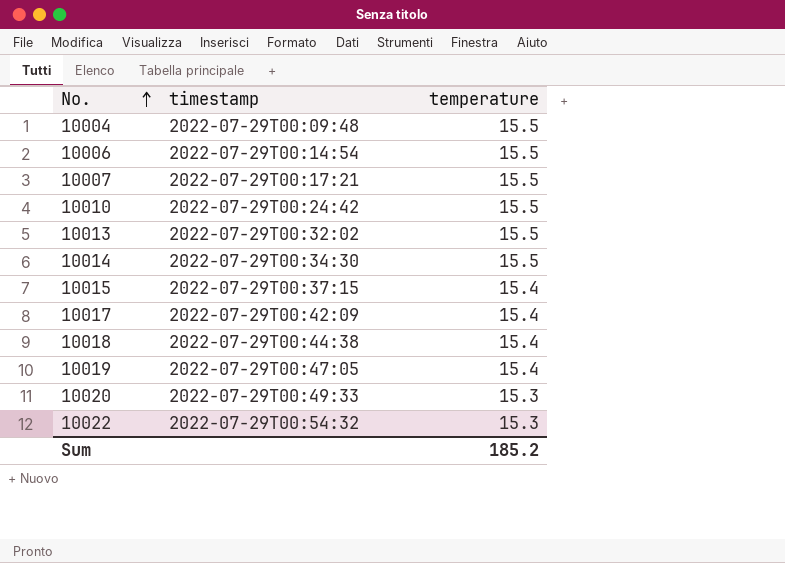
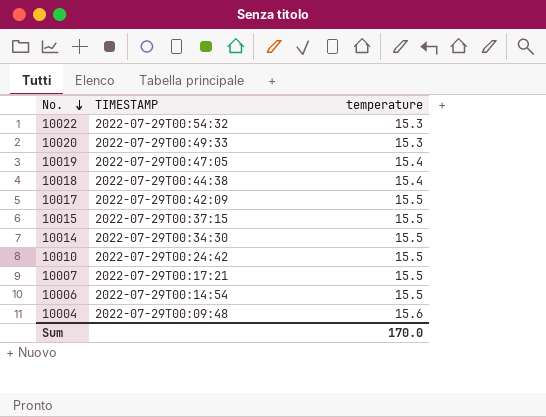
row order: No. ascending -> No. descending
column name: timestamp -> TIMESTAMP
row 10013: 2022-07-29T00:32:02 | 15.5 -> none
10017 | temperature: 15.4 -> 15.5
10015 | temperature: 15.4 -> 15.5
10004 | temperature: 15.5 -> 15.6
Sum | temperature: 185.2 -> 170.0

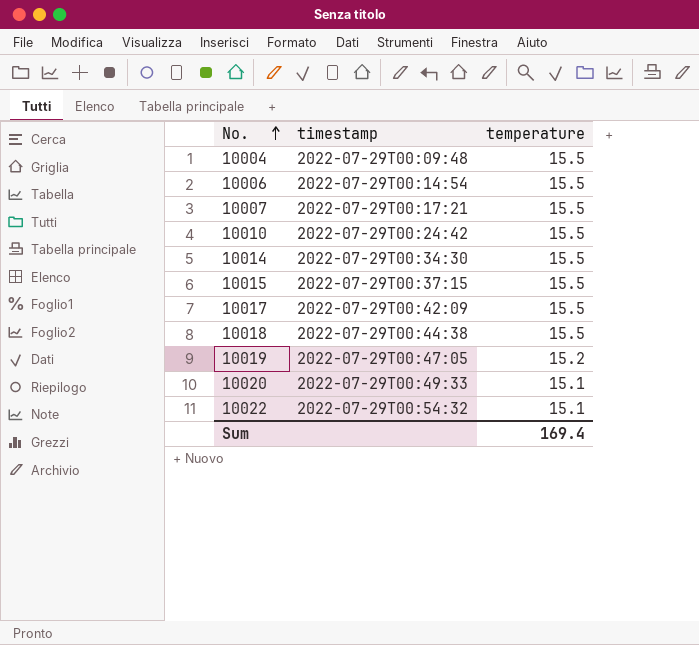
row order: No. descending -> No. ascending
column name: TIMESTAMP -> timestamp
10004 | temperature: 15.6 -> 15.5
10018 | temperature: 15.4 -> 15.5
10019 | temperature: 15.4 -> 15.2
10020 | temperature: 15.3 -> 15.1
10022 | temperature: 15.3 -> 15.1
Sum | temperature: 170.0 -> 169.4

